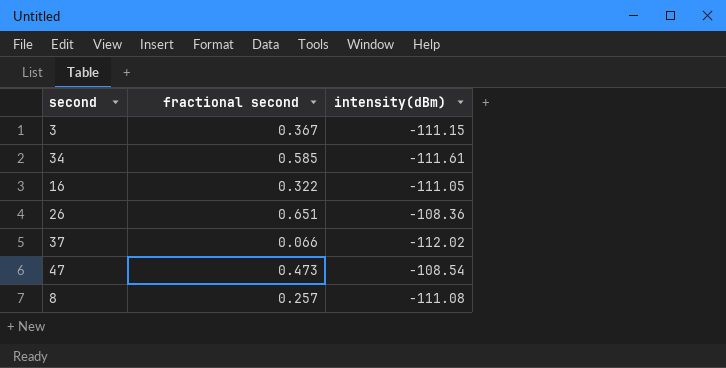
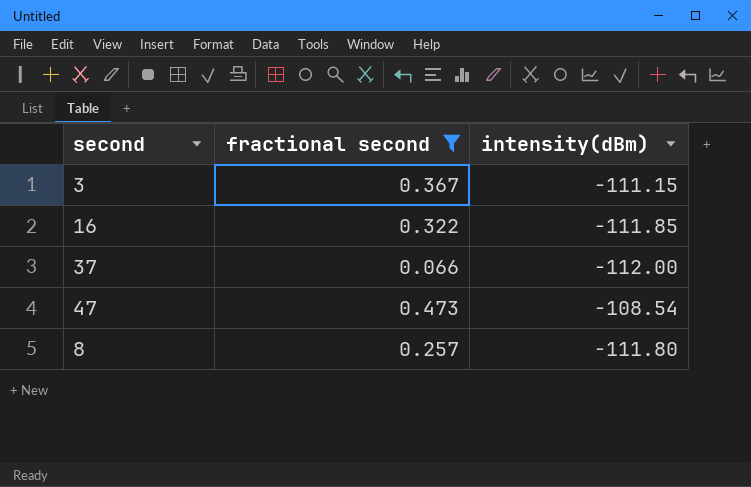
filter: none -> fractional second <= 0.473
16 | intensity(dBm): -111.05 -> -111.85
37 | intensity(dBm): -112.02 -> -112.00
8 | intensity(dBm): -111.08 -> -111.80

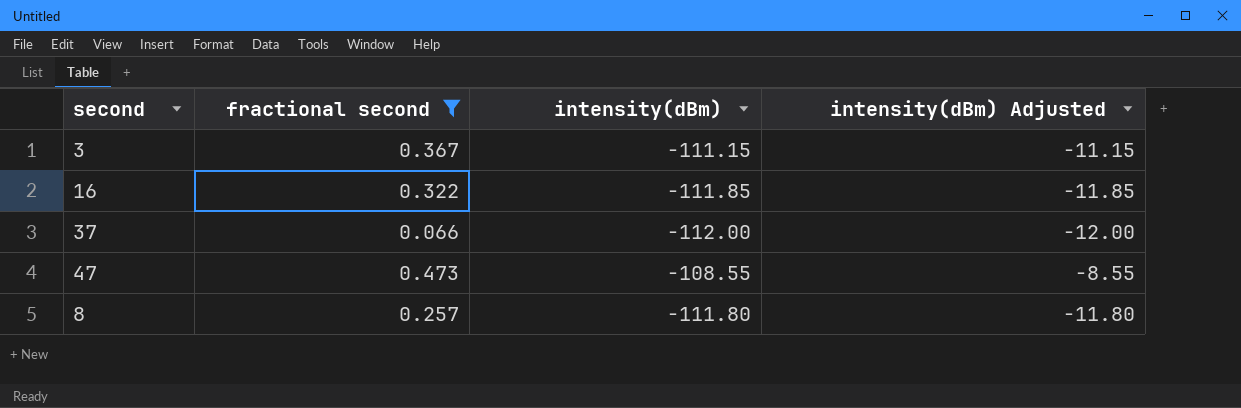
column intensity(dBm) Adjusted | formula: none -> [intensity(dBm)] + 100
47 | intensity(dBm): -108.54 -> -108.55

